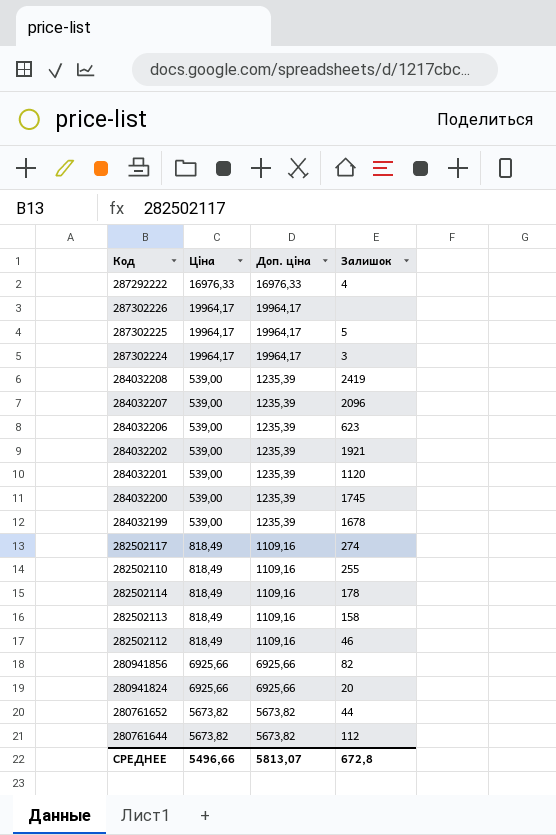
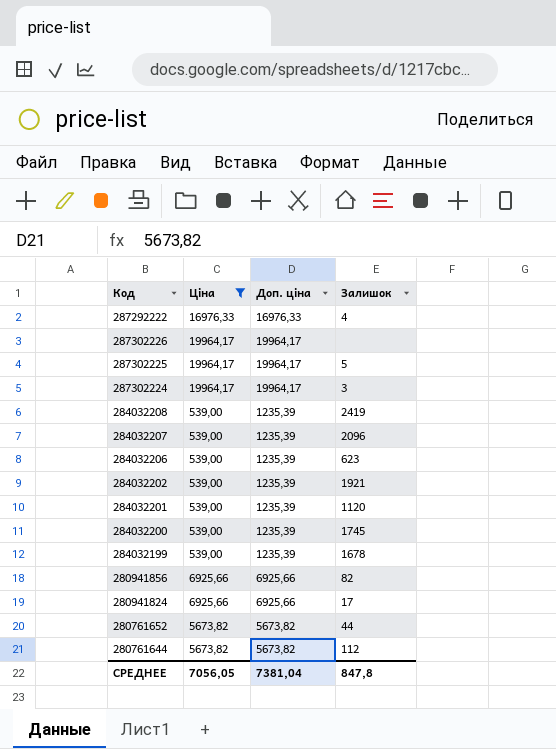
filter: none -> Ціна != 818,49
280941824 | Залишок: 20 -> 17
СРЕДНЕЕ | Ціна: 5496,66 -> 7056,05
СРЕДНЕЕ | Доп. ціна: 5813,07 -> 7381,04
СРЕДНЕЕ | Залишок: 672,8 -> 847,8

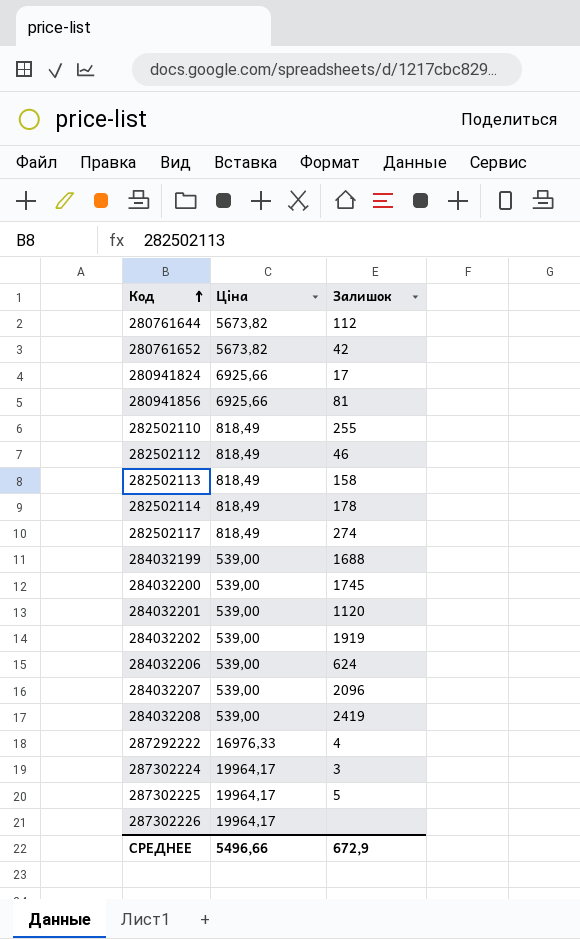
filter: Ціна != 818,49 -> none
row order: none -> Код ascending
column Доп. ціна | position: 3 -> none
280761652 | Залишок: 44 -> 42
280941856 | Залишок: 82 -> 81
284032199 | Залишок: 1678 -> 1688
284032202 | Залишок: 1921 -> 1919
284032206 | Залишок: 623 -> 624
СРЕДНЕЕ | Ціна: 7056,05 -> 5496,66
СРЕДНЕЕ | Залишок: 847,8 -> 672,9

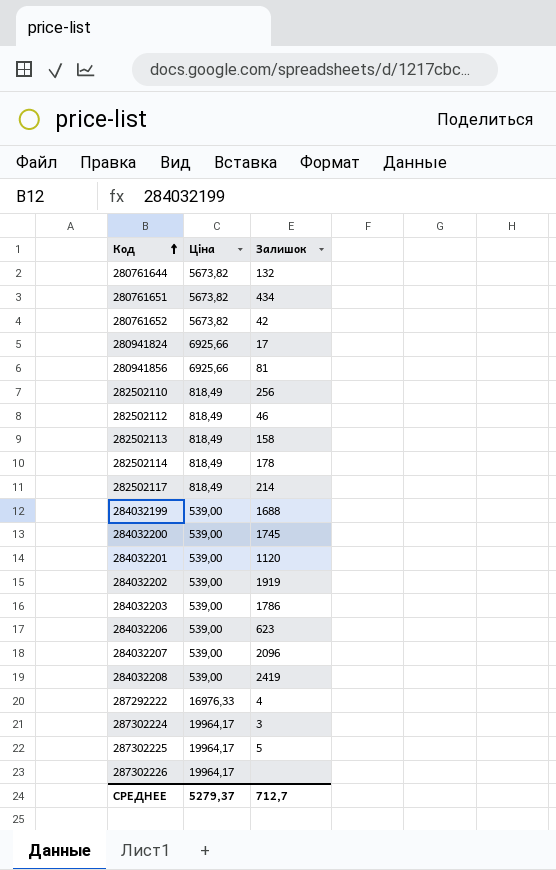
280761644 | Залишок: 112 -> 132
row 280761651: none -> 5673,82 | 434
282502110 | Залишок: 255 -> 256
282502117 | Залишок: 274 -> 214
row 284032203: none -> 539,00 | 1786
284032206 | Залишок: 624 -> 623
СРЕДНЕЕ | Ціна: 5496,66 -> 5279,37
СРЕДНЕЕ | Залишок: 672,9 -> 712,7

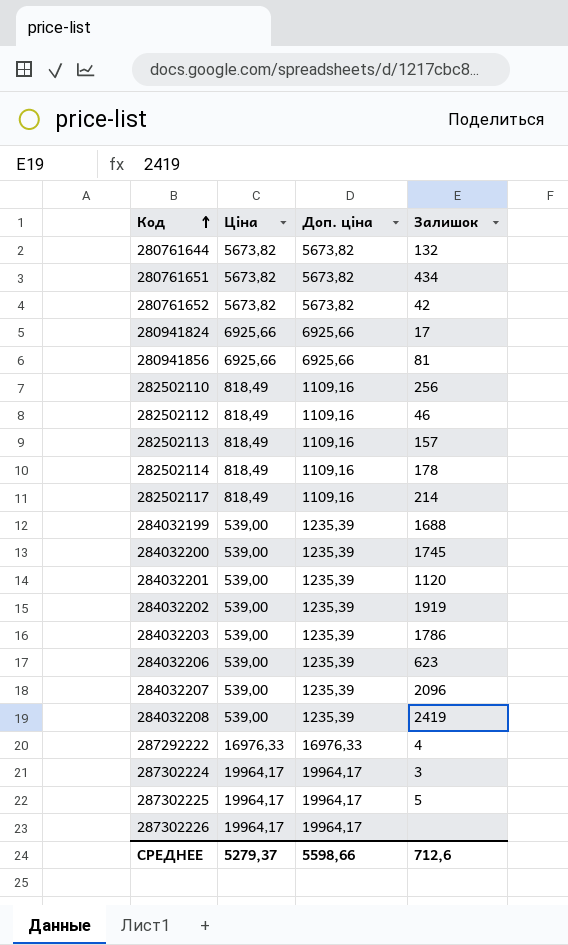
column Доп. ціна | position: none -> 3
282502113 | Залишок: 158 -> 157
СРЕДНЕЕ | Залишок: 712,7 -> 712,6

